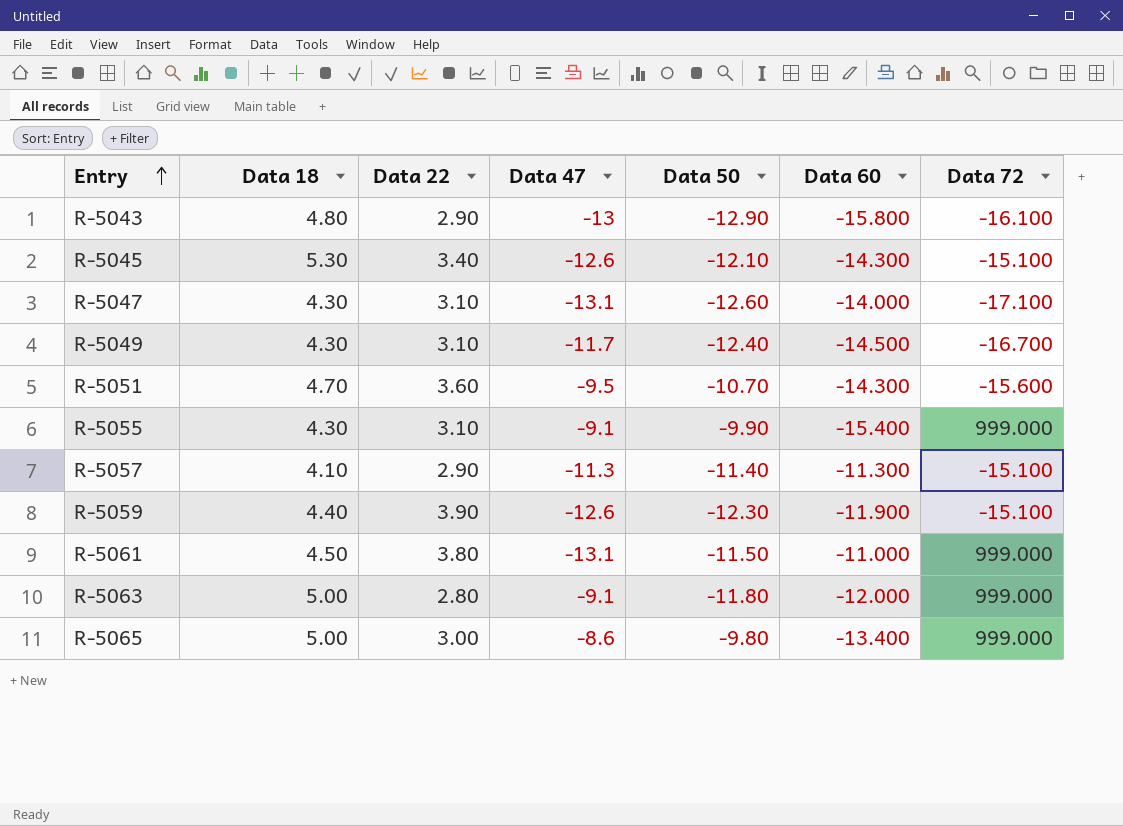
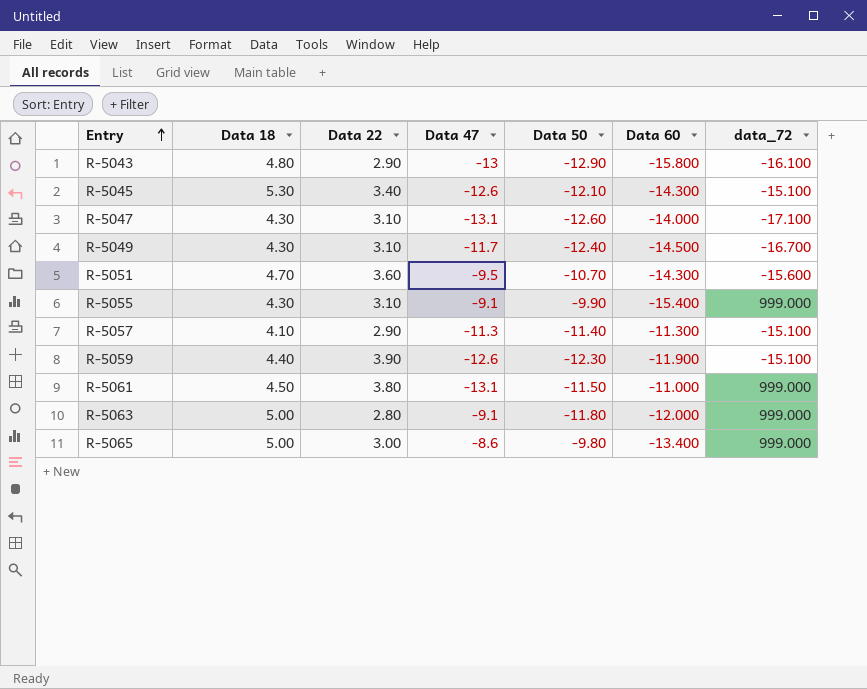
column name: Data 72 -> data_72

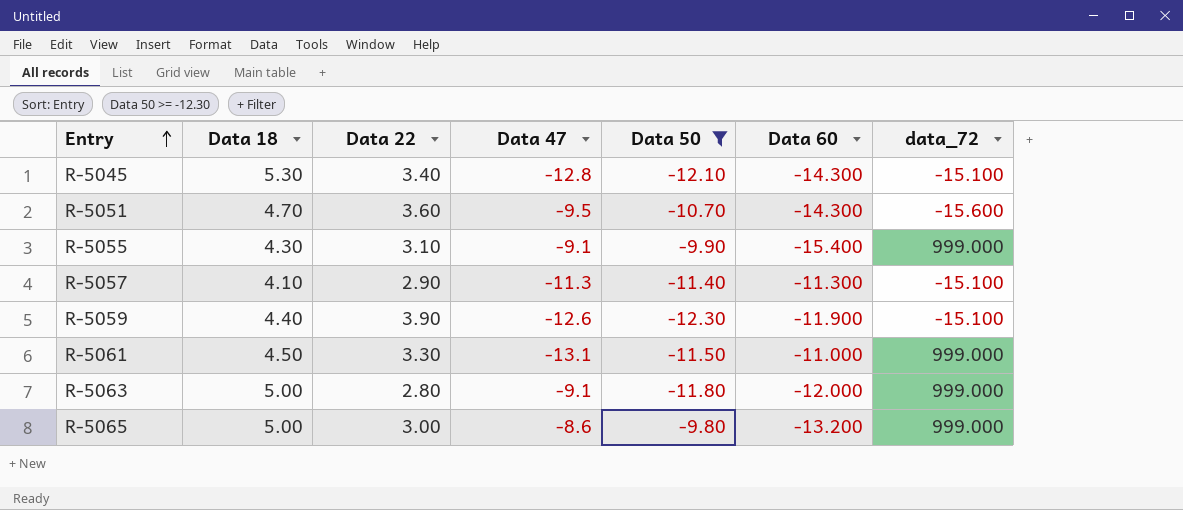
filter: none -> Data 50 >= -12.30
R-5045 | Data 47: -12.6 -> -12.8
R-5061 | Data 22: 3.80 -> 3.30
R-5065 | Data 60: -13.400 -> -13.200

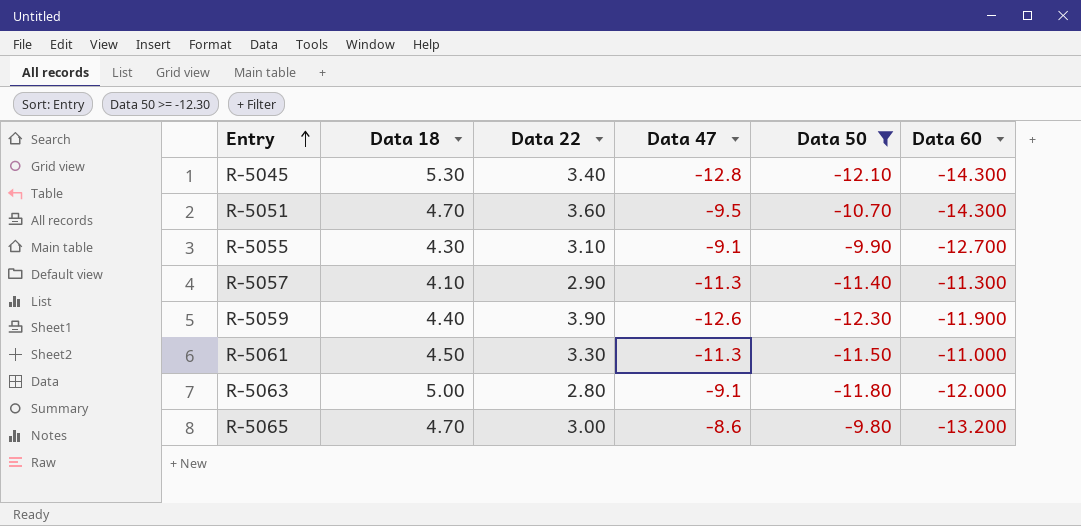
column data_72 | position: 7 -> none
R-5055 | Data 60: -15.400 -> -12.700
R-5061 | Data 47: -13.1 -> -11.3
R-5065 | Data 18: 5.00 -> 4.70

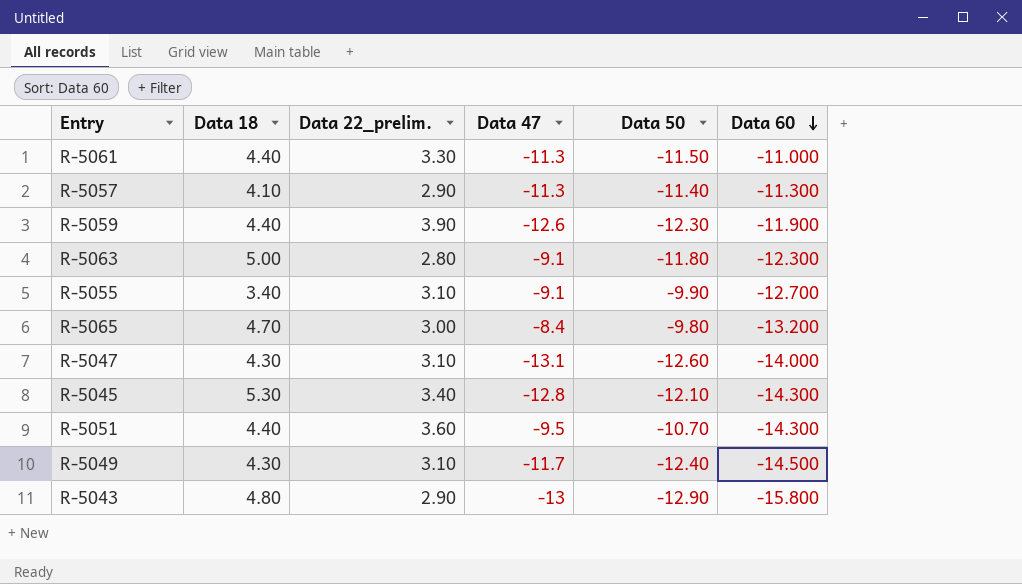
filter: Data 50 >= -12.30 -> none
row order: Entry ascending -> Data 60 descending
column name: Data 22 -> Data 22_prelim.
R-5061 | Data 18: 4.50 -> 4.40
R-5063 | Data 60: -12.000 -> -12.300
R-5055 | Data 18: 4.30 -> 3.40
R-5065 | Data 47: -8.6 -> -8.4
R-5051 | Data 18: 4.70 -> 4.40

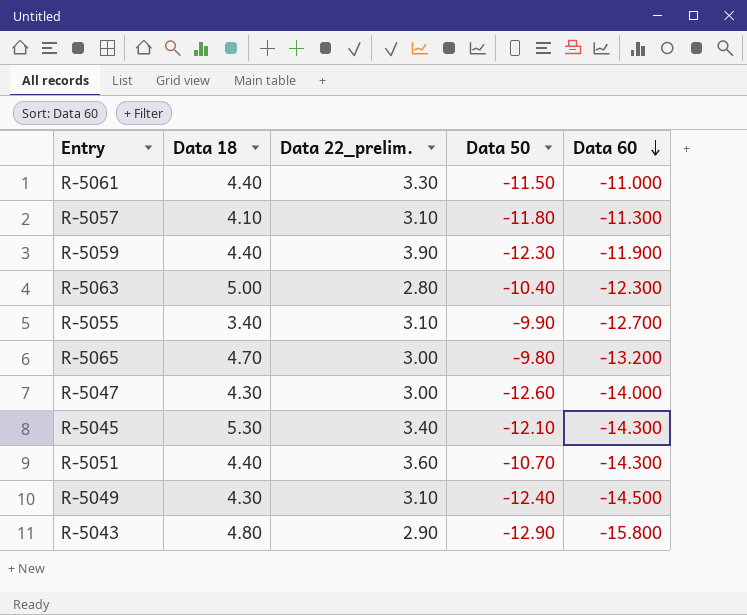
column Data 47 | position: 4 -> none
R-5057 | Data 22_prelim.: 2.90 -> 3.10
R-5057 | Data 50: -11.40 -> -11.80
R-5063 | Data 50: -11.80 -> -10.40
R-5047 | Data 22_prelim.: 3.10 -> 3.00

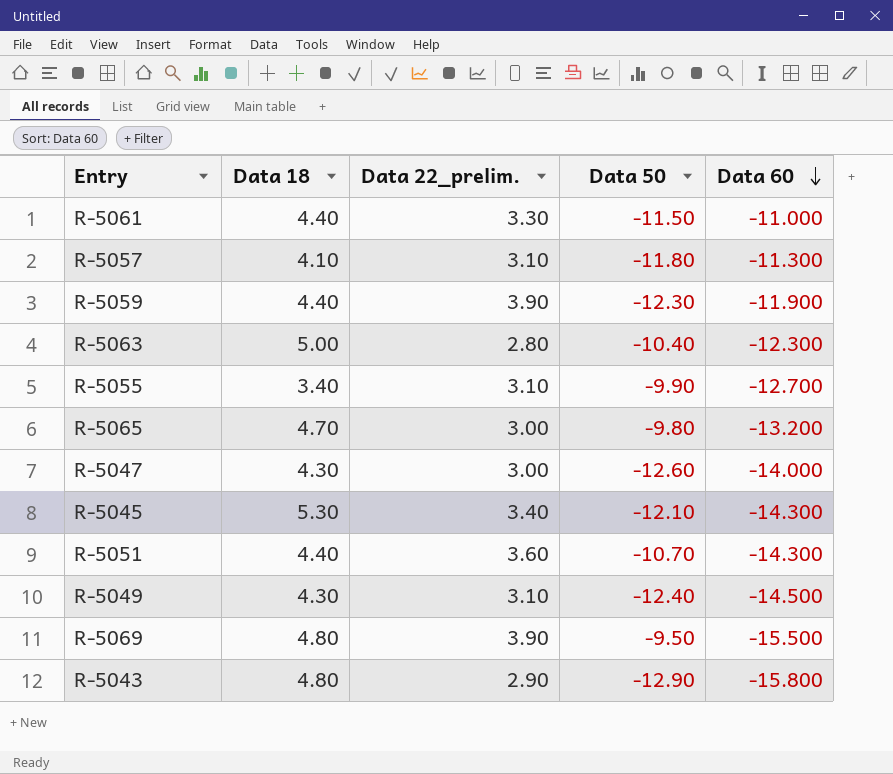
row R-5069: none -> 4.80 | 3.90 | -9.50 | -15.500

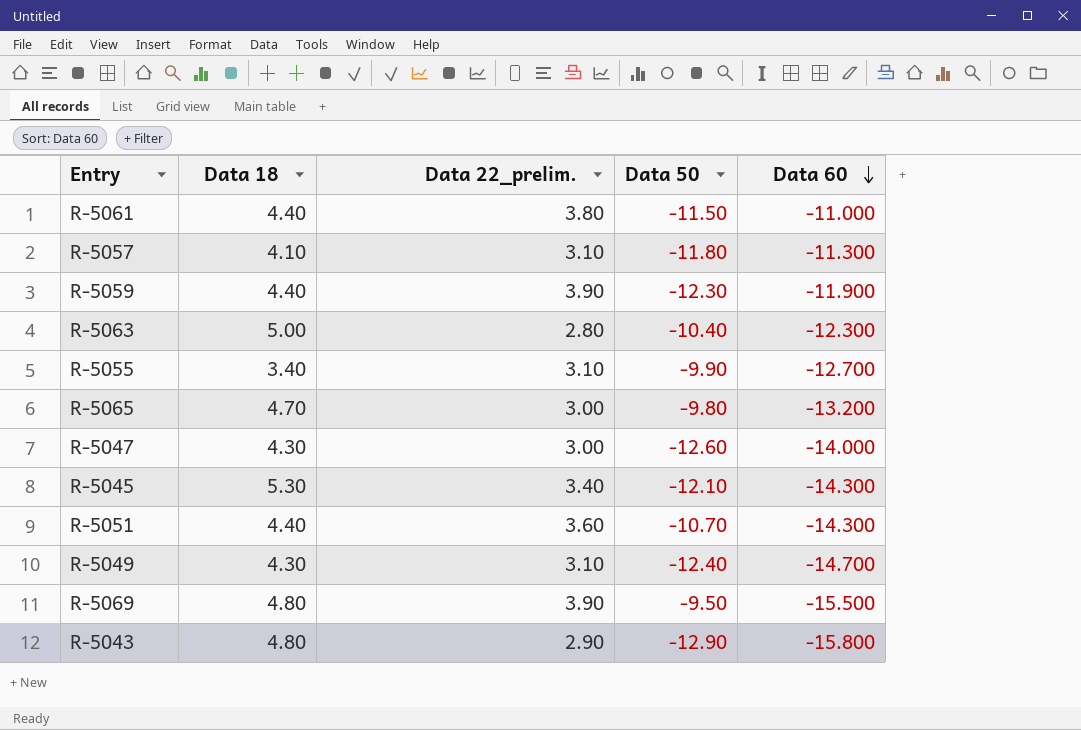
R-5061 | Data 22_prelim.: 3.30 -> 3.80
R-5049 | Data 60: -14.500 -> -14.700

